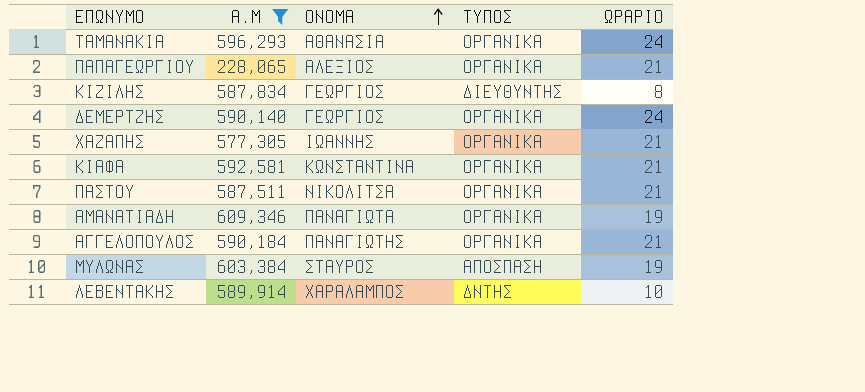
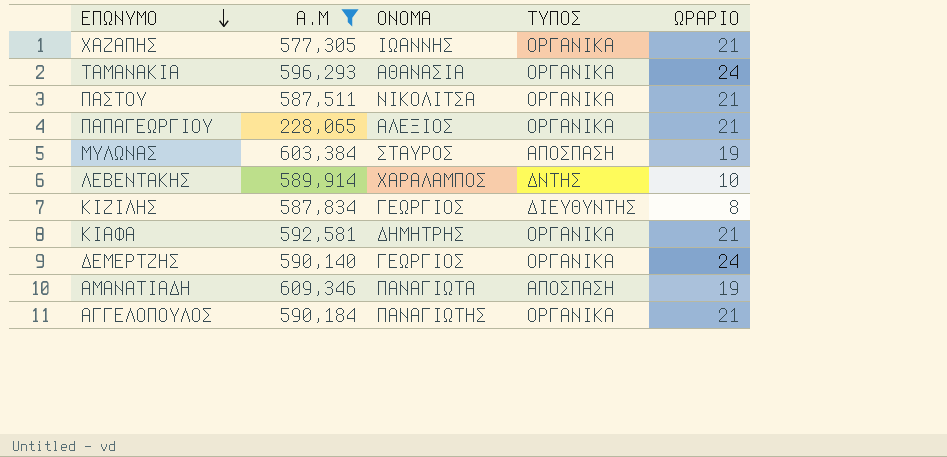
row order: ΟΝΟΜΑ ascending -> ΕΠΩΝΥΜΟ descending
ΚΙΑΦΑ | ΟΝΟΜΑ: ΚΩΝΣΤΑΝΤΙΝΑ -> ΔΗΜΗΤΡΗΣ
ΑΜΑΝΑΤΙΑΔΗ | ΤΥΠΟΣ: ΟΡΓΑΝΙΚΑ -> ΑΠΟΣΠΑΣΗ

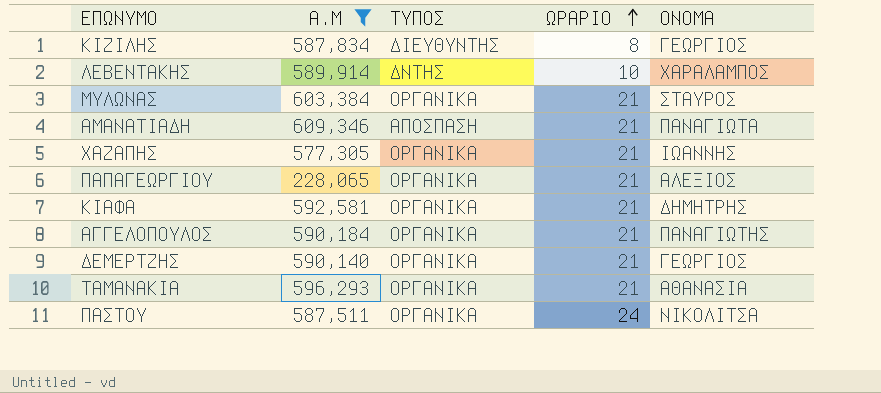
row order: ΕΠΩΝΥΜΟ descending -> ΩΡΑΡΙΟ ascending
column ΟΝΟΜΑ | position: 3 -> 5
ΜΥΛΩΝΑΣ | ΤΥΠΟΣ: ΑΠΟΣΠΑΣΗ -> ΟΡΓΑΝΙΚΑ
ΜΥΛΩΝΑΣ | ΩΡΑΡΙΟ: 19 -> 21
ΑΜΑΝΑΤΙΑΔΗ | ΩΡΑΡΙΟ: 19 -> 21
ΔΕΜΕΡΤΖΗΣ | ΩΡΑΡΙΟ: 24 -> 21
ΤΑΜΑΝΑΚΙΑ | ΩΡΑΡΙΟ: 24 -> 21
ΠΑΣΤΟΥ | ΩΡΑΡΙΟ: 21 -> 24

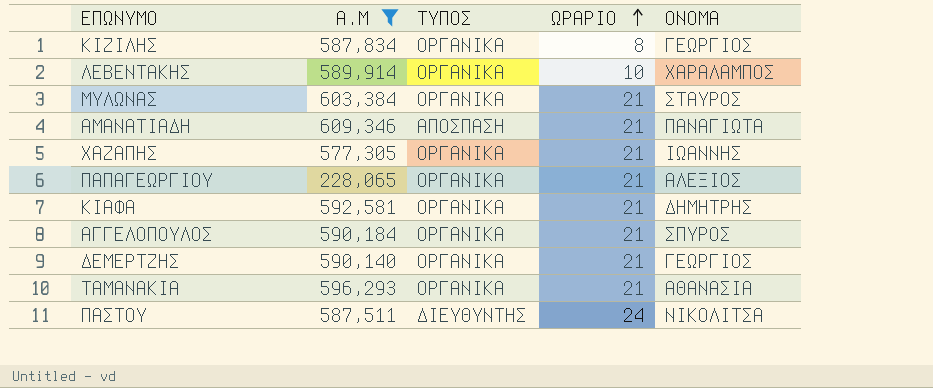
ΚΙΖΙΛΗΣ | ΤΥΠΟΣ: ΔΙΕΥΘΥΝΤΗΣ -> ΟΡΓΑΝΙΚΑ
ΛΕΒΕΝΤΑΚΗΣ | ΤΥΠΟΣ: ΔΝΤΗΣ -> ΟΡΓΑΝΙΚΑ
ΑΓΓΕΛΟΠΟΥΛΟΣ | ΟΝΟΜΑ: ΠΑΝΑΓΙΩΤΗΣ -> ΣΠΥΡΟΣ
ΠΑΣΤΟΥ | ΤΥΠΟΣ: ΟΡΓΑΝΙΚΑ -> ΔΙΕΥΘΥΝΤΗΣ

